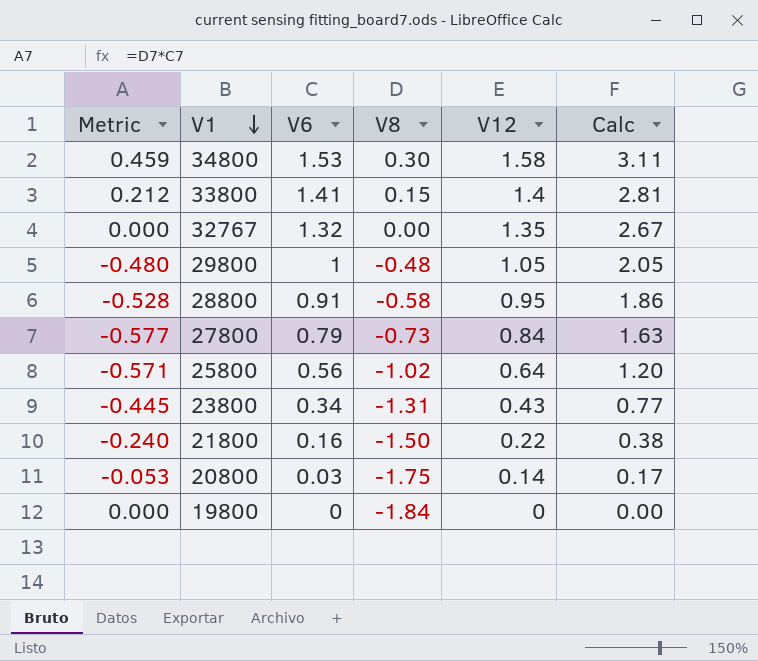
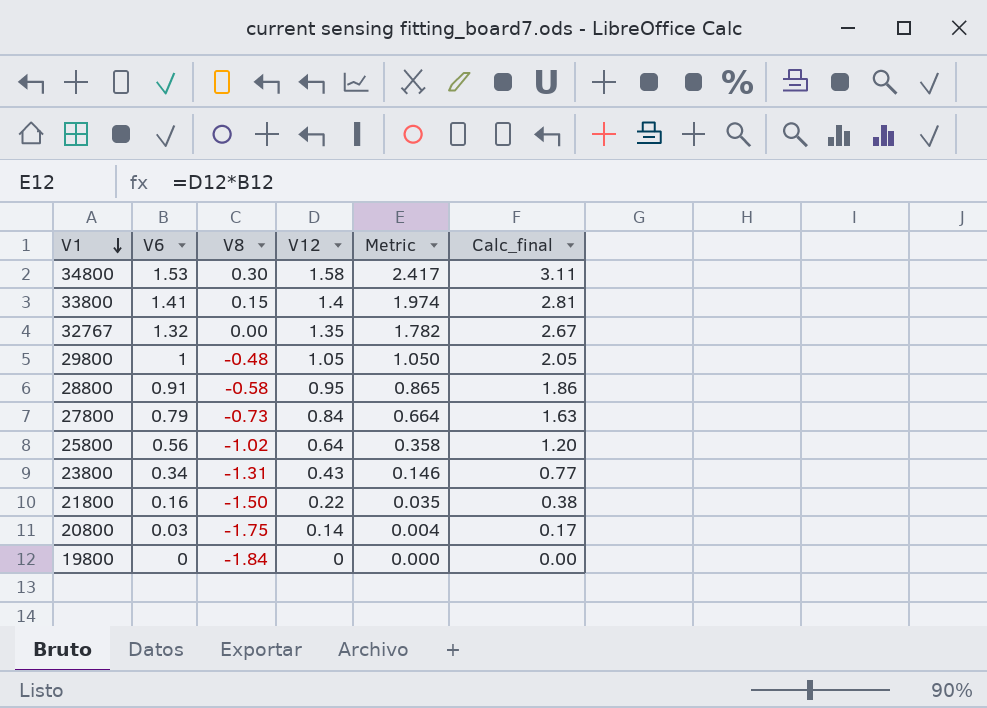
column Metric | formula: [V6] * [V8] -> [V6] * [V12]
column Metric | position: 1 -> 5
column name: Calc -> Calc_final

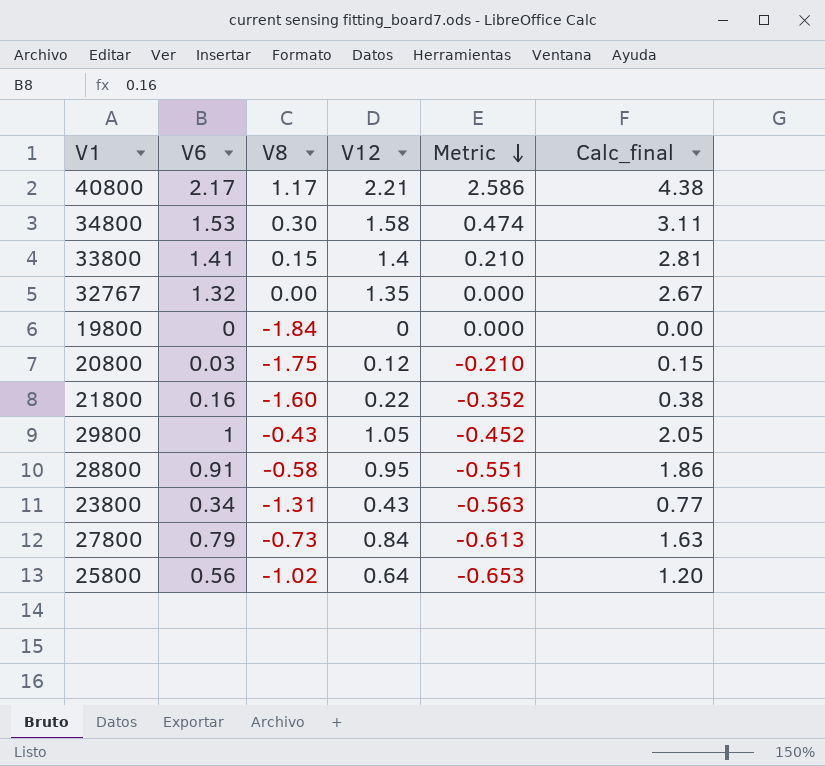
row order: V1 descending -> Metric descending
column Metric | formula: [V6] * [V12] -> [V8] * [V12]
row 40800: none -> 2.17 | 1.17 | 2.21 | 2.586 | 4.38
20800 | V12: 0.14 -> 0.12
20800 | Calc_final: 0.17 -> 0.15
21800 | V8: -1.50 -> -1.60
29800 | V8: -0.48 -> -0.43

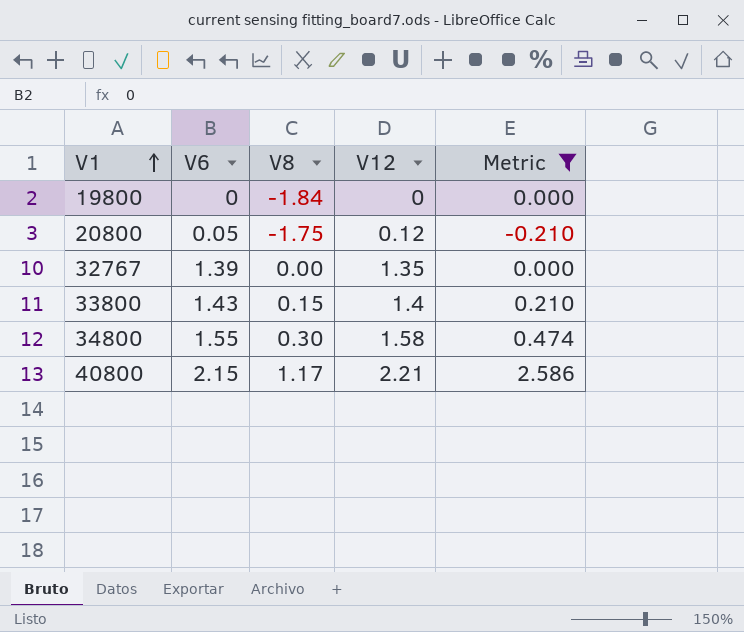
filter: none -> Metric >= -0.210
row order: Metric descending -> V1 ascending
column Calc_final | formula: [V6] + [V12] -> none
20800 | V6: 0.03 -> 0.05
32767 | V6: 1.32 -> 1.39
33800 | V6: 1.41 -> 1.43
34800 | V6: 1.53 -> 1.55
40800 | V6: 2.17 -> 2.15

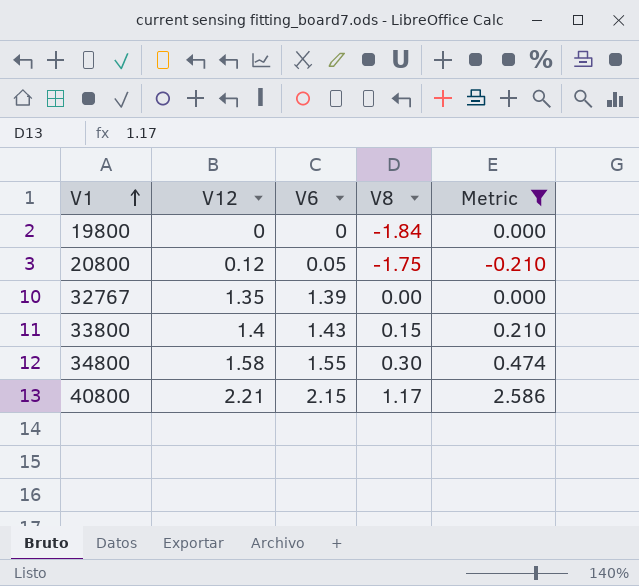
column V12 | position: 4 -> 2

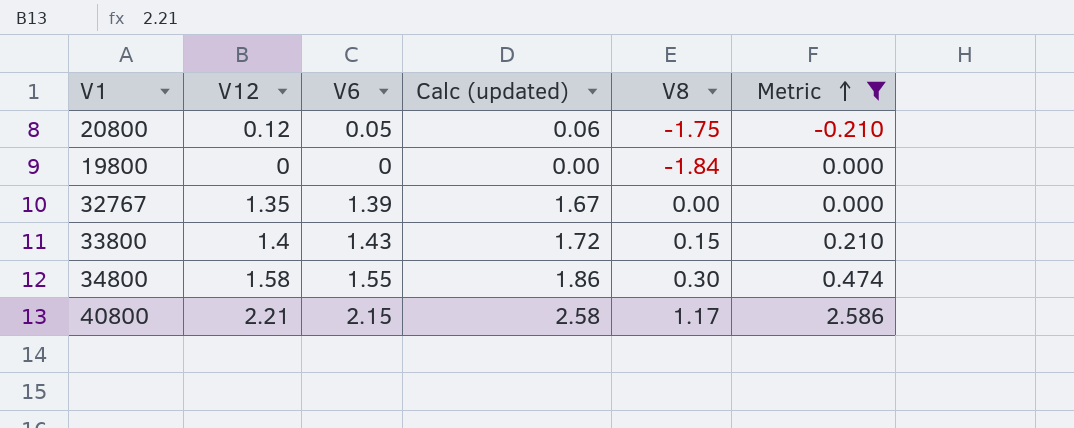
row order: V1 ascending -> Metric ascending
column Calc (updated) | formula: none -> [V6] * 1.2

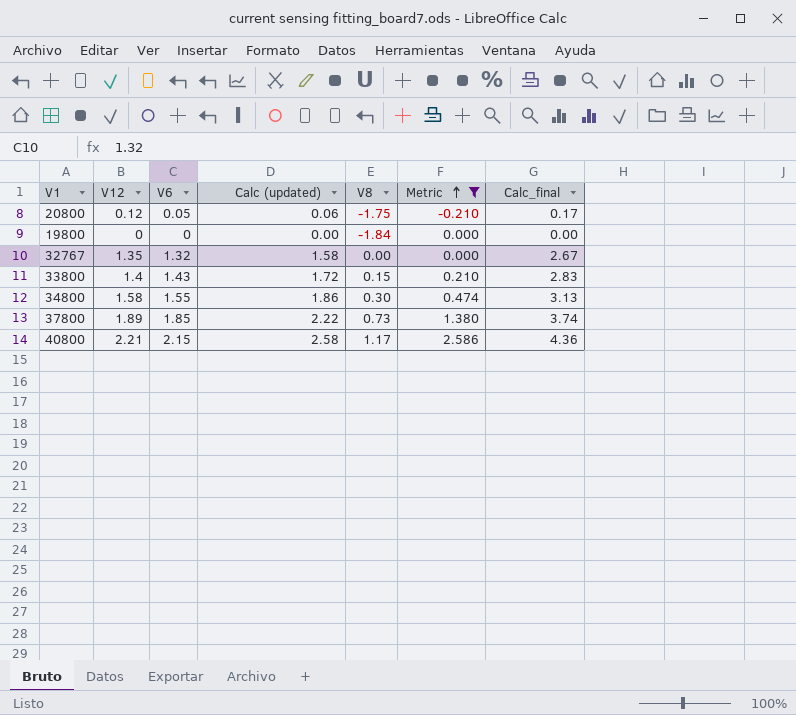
column Calc_final | formula: none -> [V12] + [V6]
32767 | V6: 1.39 -> 1.32
32767 | Calc (updated): 1.67 -> 1.58
row 37800: none -> 1.89 | 1.85 | 2.22 | 0.73 | 1.380 | 3.74

